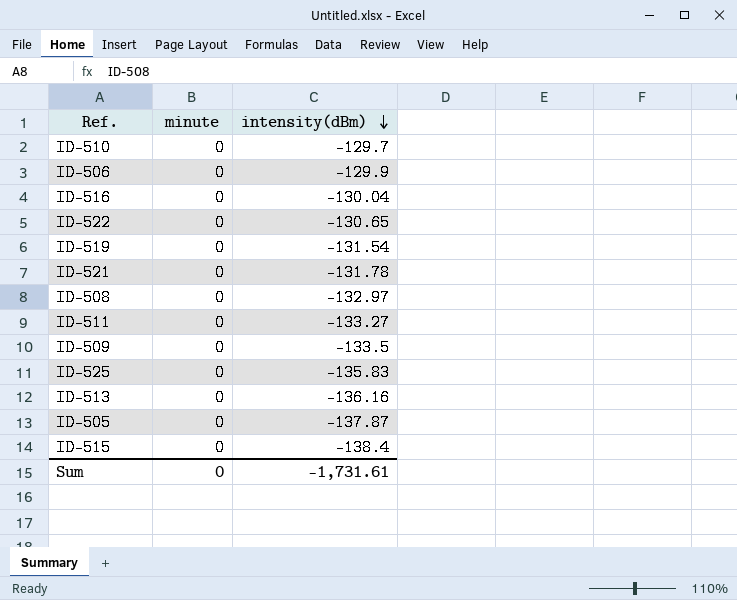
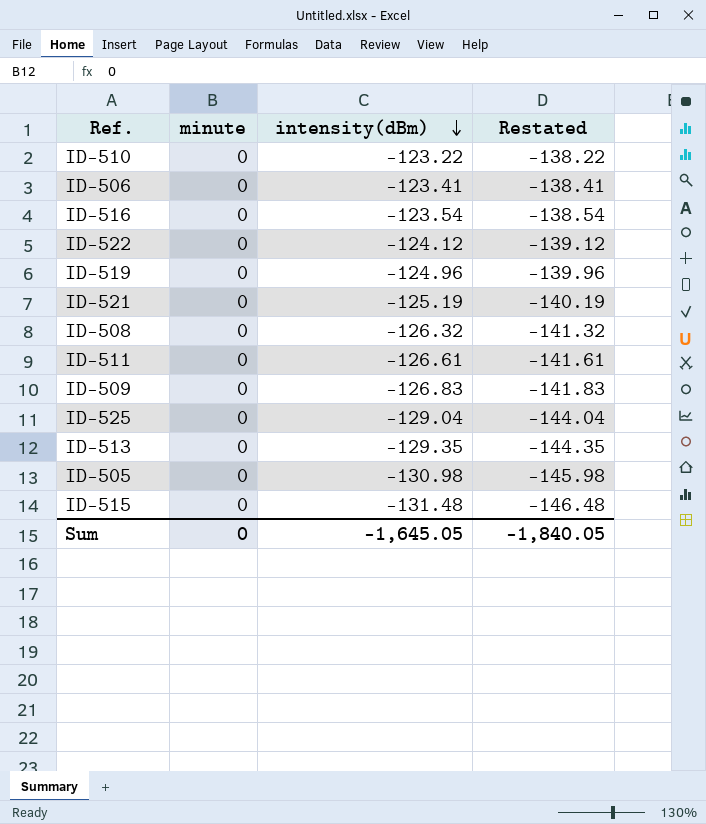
column Restated | formula: none -> [intensity(dBm)] - 15
ID-510 | intensity(dBm): -129.7 -> -123.22
ID-506 | intensity(dBm): -129.9 -> -123.41
ID-516 | intensity(dBm): -130.04 -> -123.54
ID-522 | intensity(dBm): -130.65 -> -124.12
ID-519 | intensity(dBm): -131.54 -> -124.96
ID-521 | intensity(dBm): -131.78 -> -125.19
ID-508 | intensity(dBm): -132.97 -> -126.32
ID-511 | intensity(dBm): -133.27 -> -126.61
ID-509 | intensity(dBm): -133.5 -> -126.83
ID-525 | intensity(dBm): -135.83 -> -129.04
ID-513 | intensity(dBm): -136.16 -> -129.35
ID-505 | intensity(dBm): -137.87 -> -130.98
ID-515 | intensity(dBm): -138.4 -> -131.48
Sum | intensity(dBm): -1,731.61 -> -1,645.05

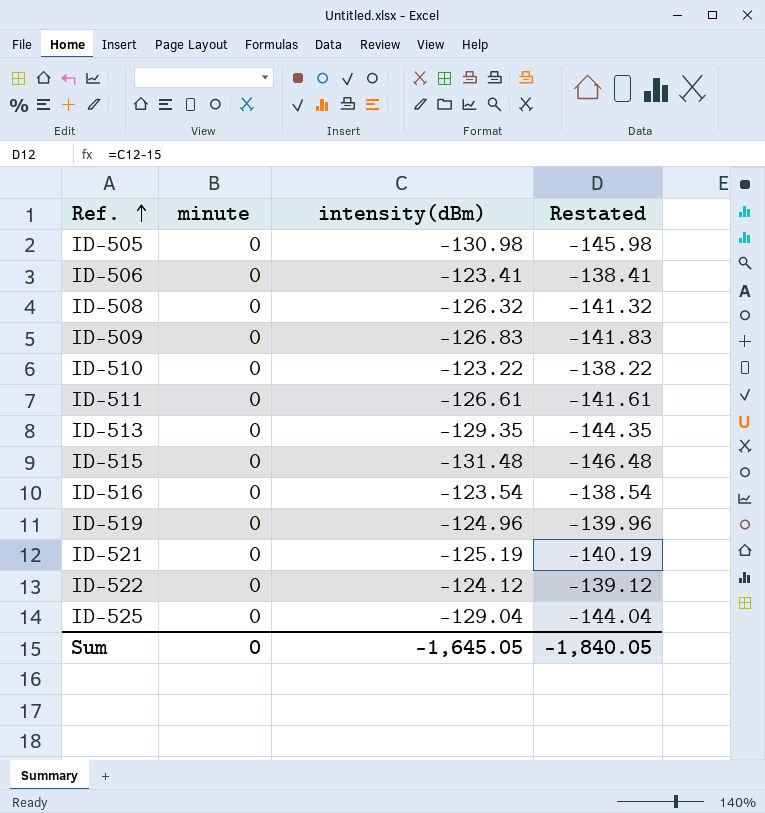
row order: intensity(dBm) descending -> Ref. ascending

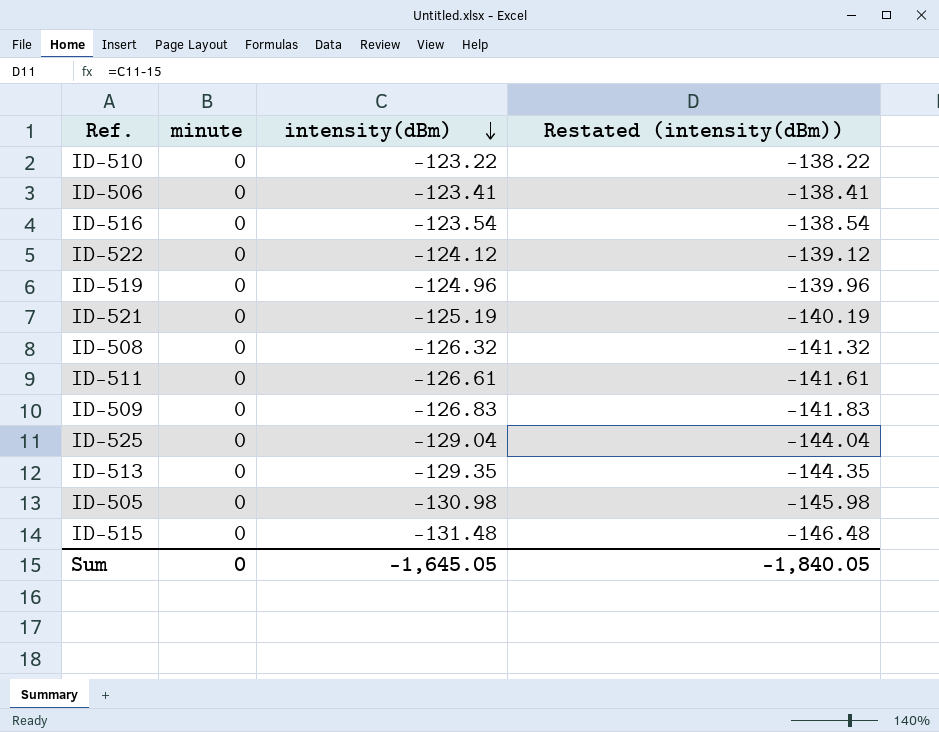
row order: Ref. ascending -> intensity(dBm) descending
column name: Restated -> Restated (intensity(dBm))

